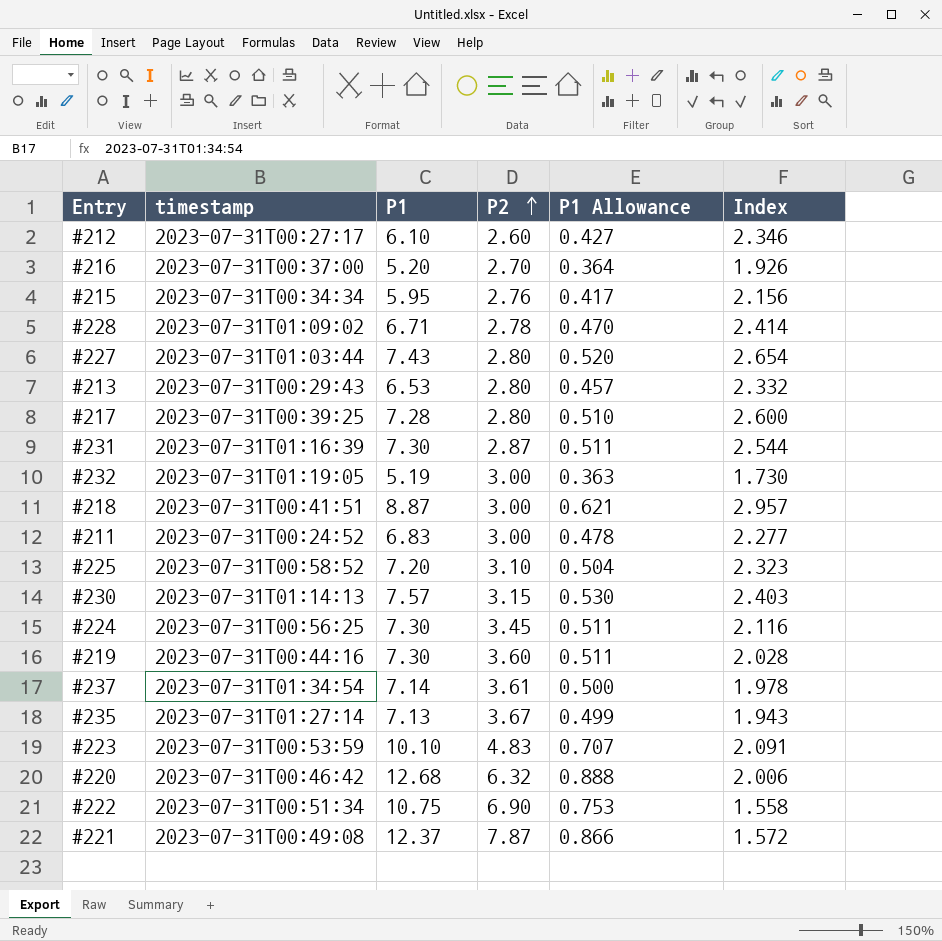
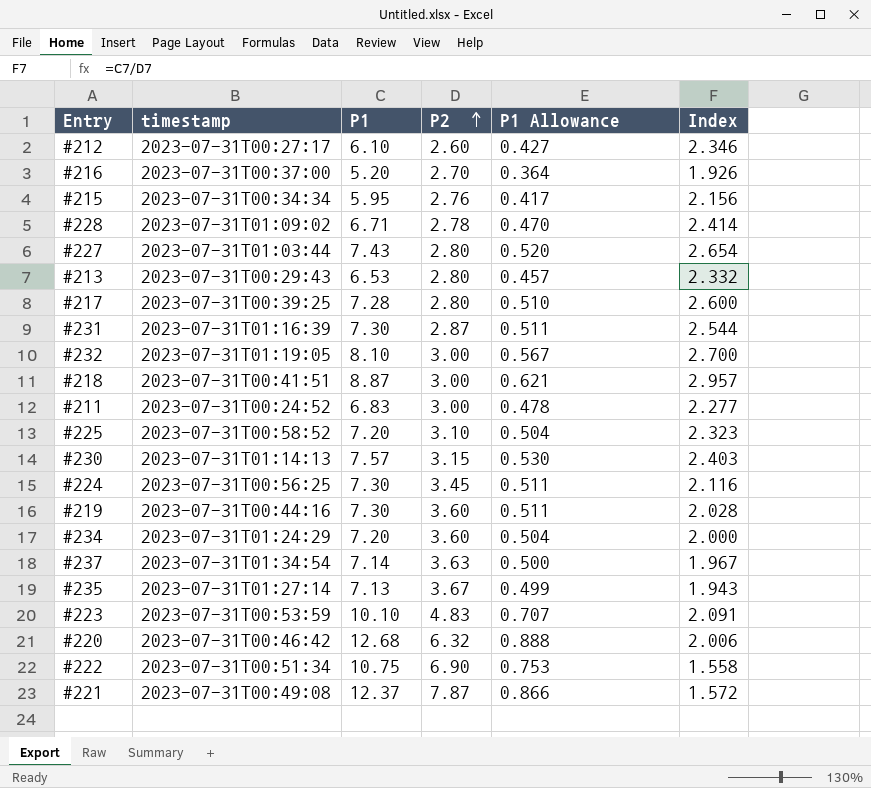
#232 | P1: 5.19 -> 8.10
#232 | P1 Allowance: 0.363 -> 0.567
#232 | Index: 1.730 -> 2.700
row #234: none -> 2023-07-31T01:24:29 | 7.20 | 3.60 | 0.504 | 2.000
#237 | P2: 3.61 -> 3.63
#237 | Index: 1.978 -> 1.967

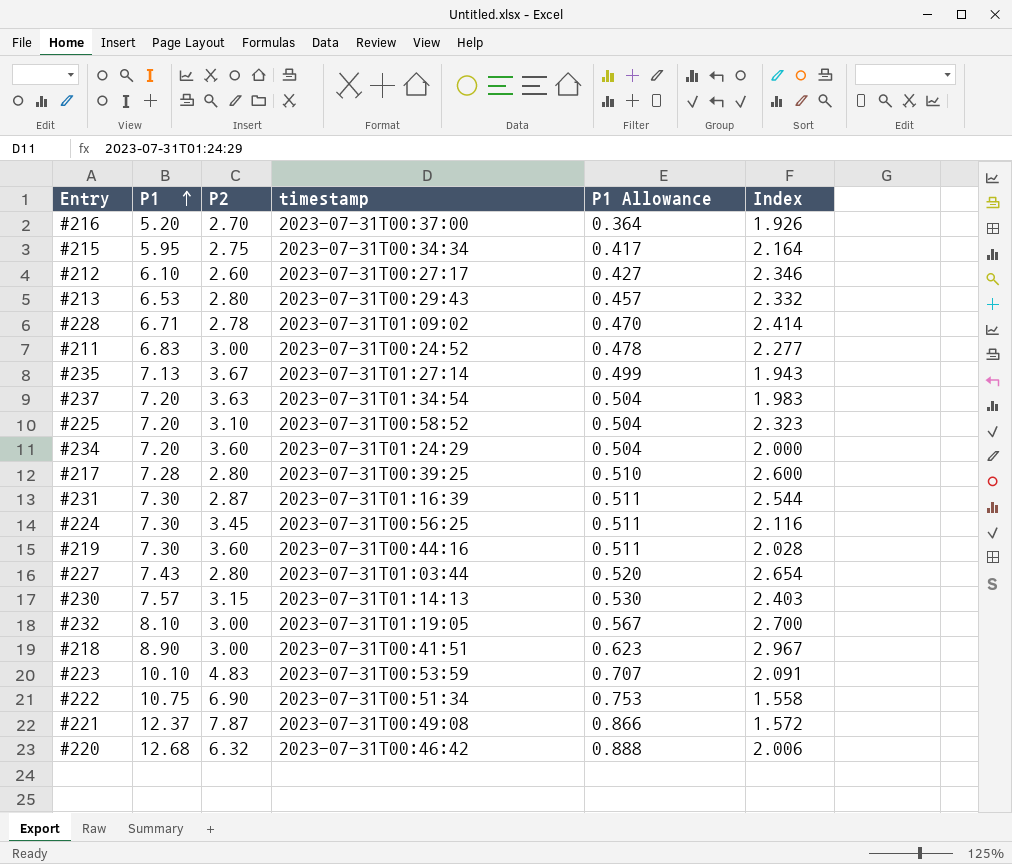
row order: P2 ascending -> P1 ascending
column timestamp | position: 2 -> 4
#215 | P2: 2.76 -> 2.75
#215 | Index: 2.156 -> 2.164
#237 | P1: 7.14 -> 7.20
#237 | P1 Allowance: 0.500 -> 0.504
#237 | Index: 1.967 -> 1.983
#218 | P1: 8.87 -> 8.90
#218 | P1 Allowance: 0.621 -> 0.623
#218 | Index: 2.957 -> 2.967

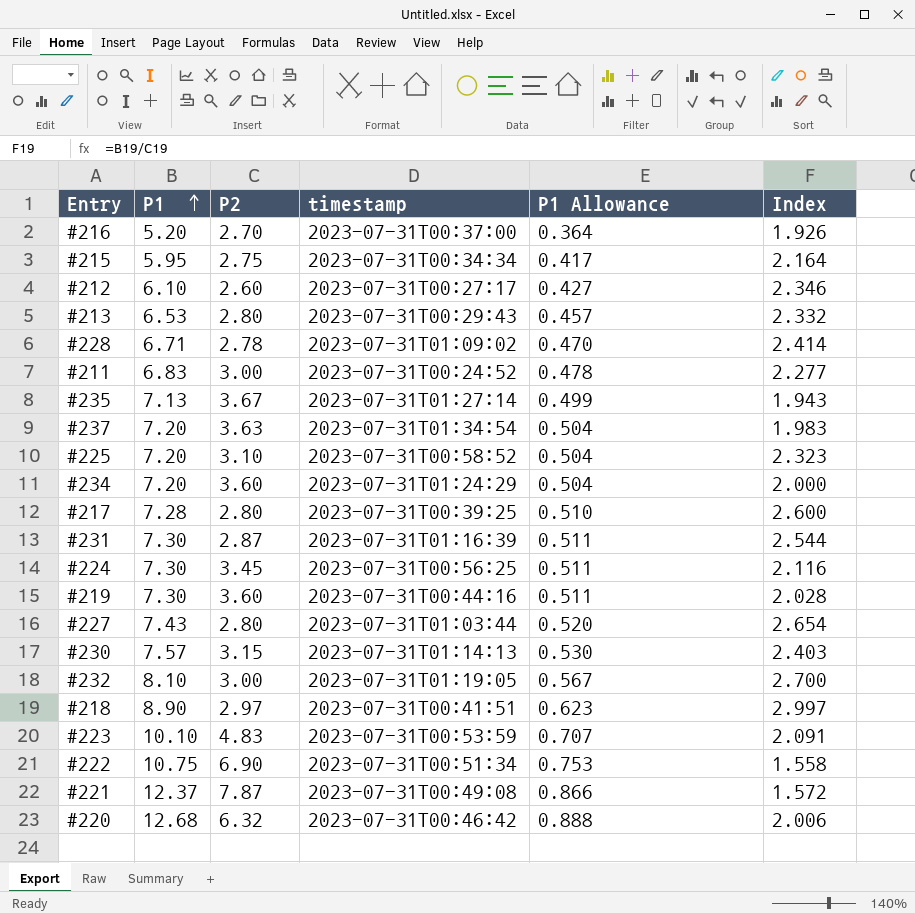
#218 | P2: 3.00 -> 2.97
#218 | Index: 2.967 -> 2.997

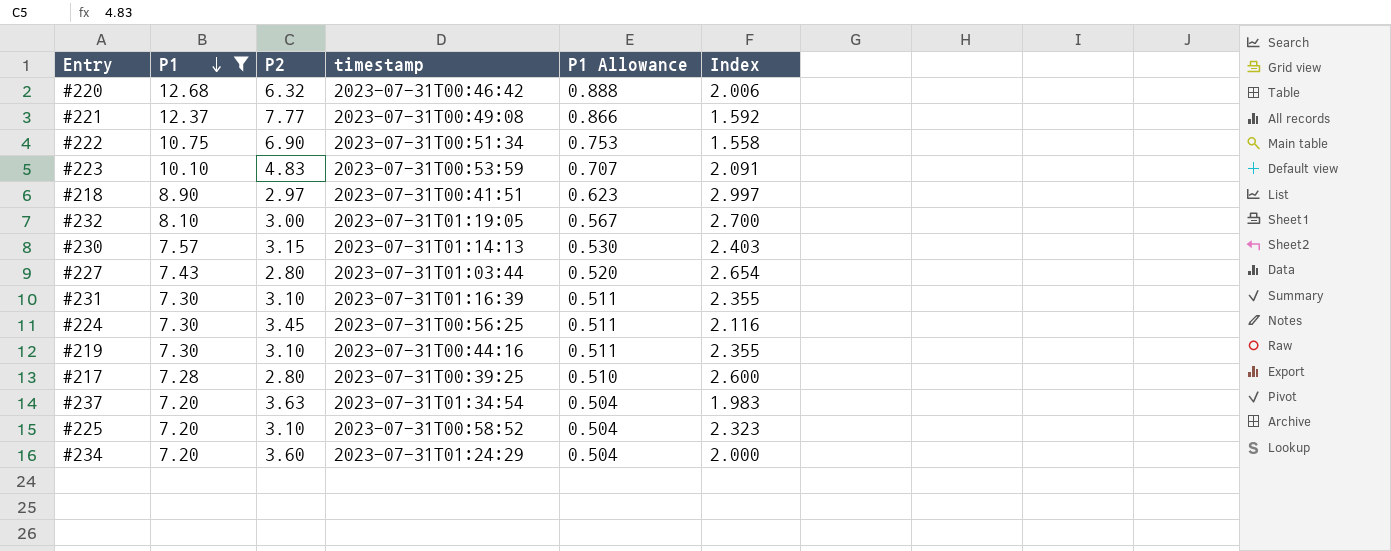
filter: none -> P1 >= 7.20
row order: P1 ascending -> P1 descending
#221 | P2: 7.87 -> 7.77
#221 | Index: 1.572 -> 1.592
#231 | P2: 2.87 -> 3.10
#231 | Index: 2.544 -> 2.355
#219 | P2: 3.60 -> 3.10
#219 | Index: 2.028 -> 2.355

